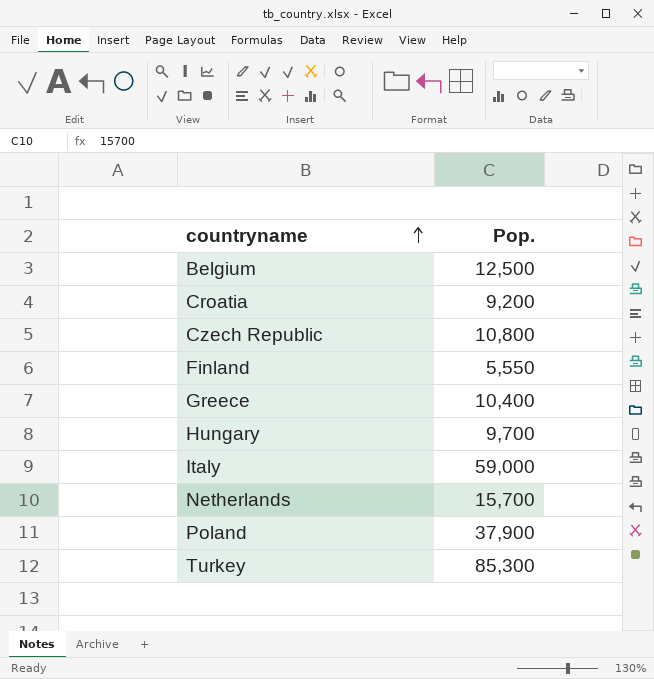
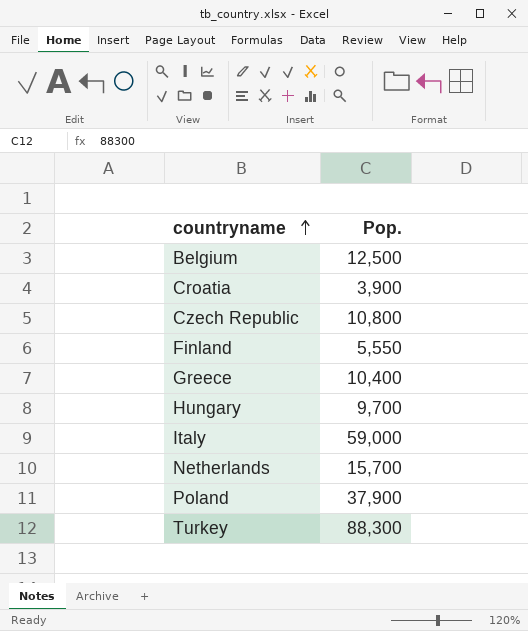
Croatia | Pop.: 9,200 -> 3,900
Turkey | Pop.: 85,300 -> 88,300

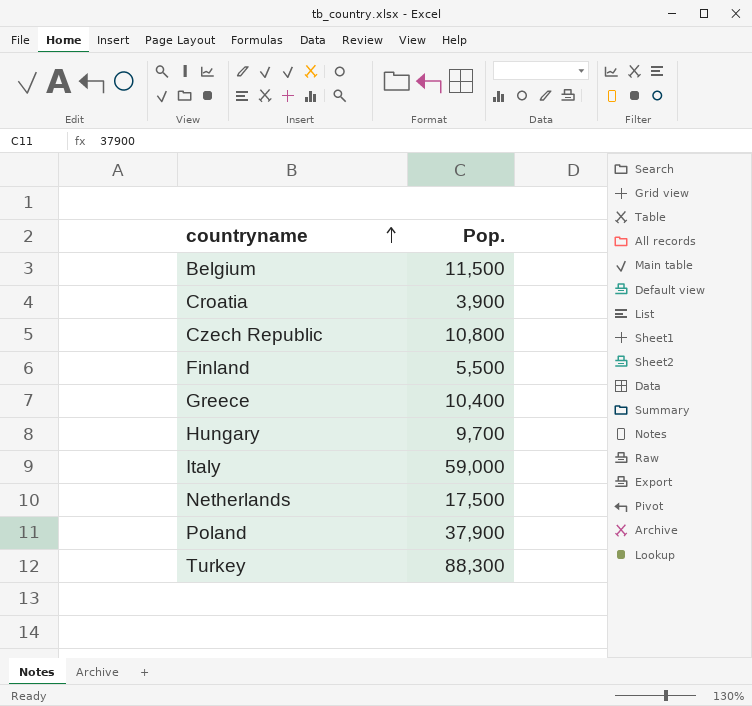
Belgium | Pop.: 12,500 -> 11,500
Finland | Pop.: 5,550 -> 5,500
Netherlands | Pop.: 15,700 -> 17,500

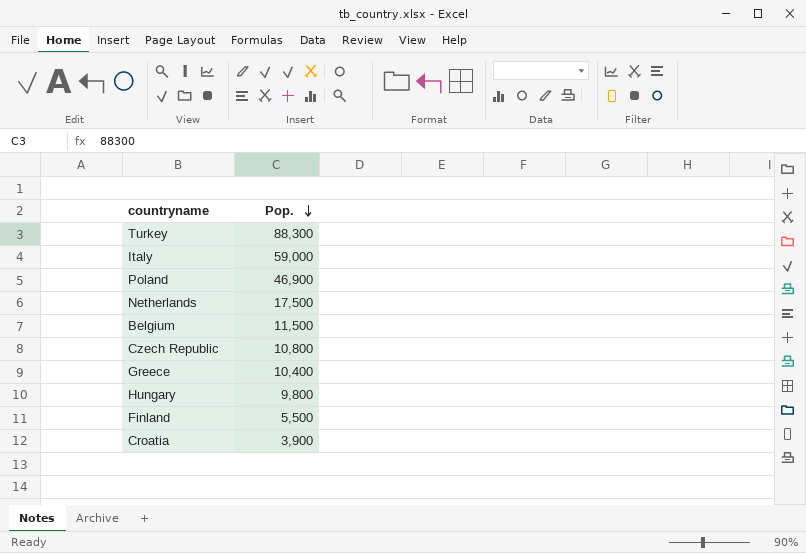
row order: countryname ascending -> Pop. descending
Poland | Pop.: 37,900 -> 46,900
Hungary | Pop.: 9,700 -> 9,800

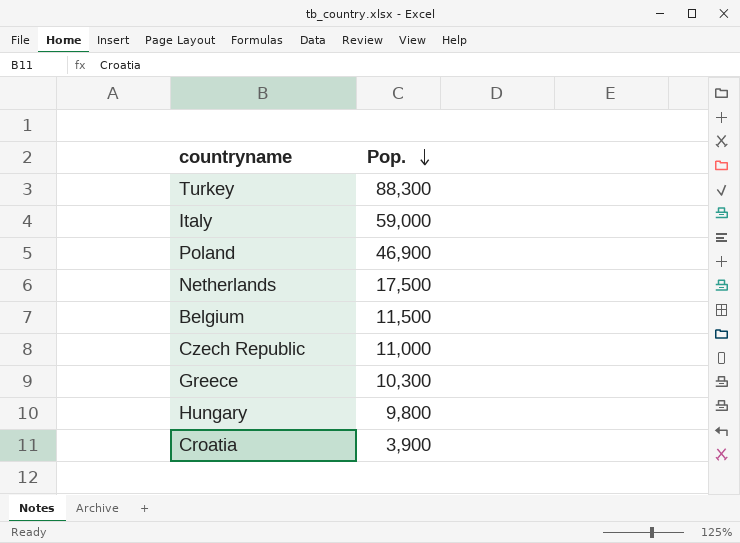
row Finland: 5,500 -> none
Czech Republic | Pop.: 10,800 -> 11,000
Greece | Pop.: 10,400 -> 10,300

